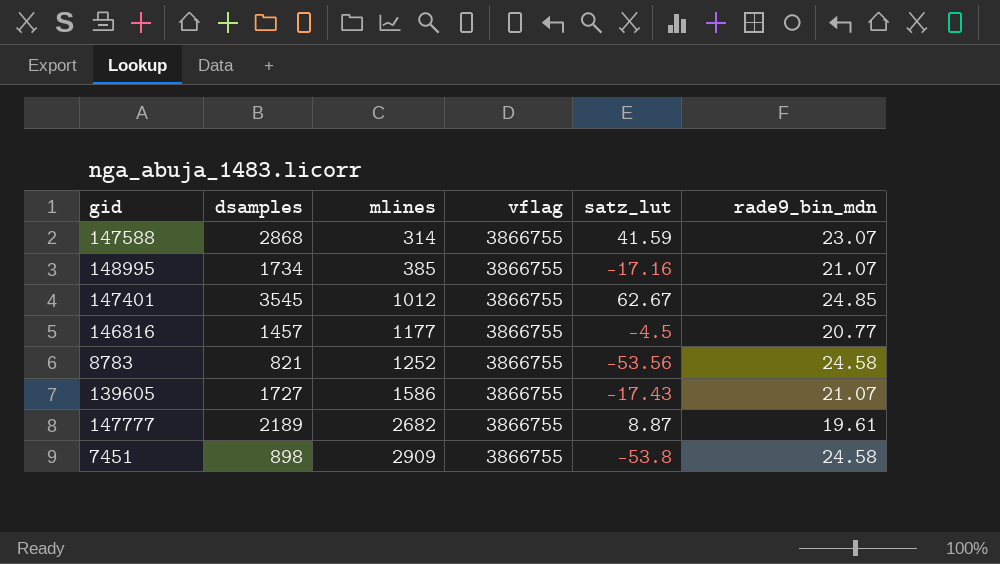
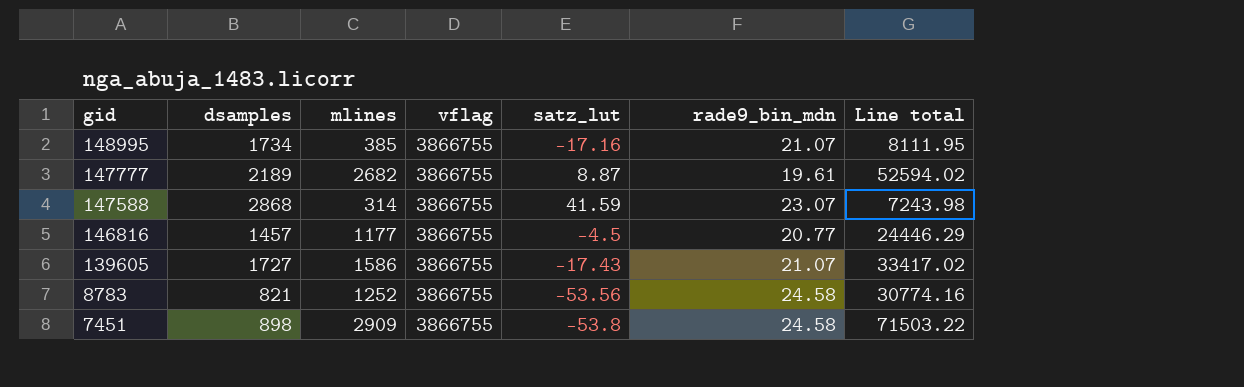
row order: mlines ascending -> gid descending
column Line total | formula: none -> [mlines] * [rade9_bin_mdn]
row 147401: 3545 | 1012 | 3866755 | 62.67 | 24.85 -> none

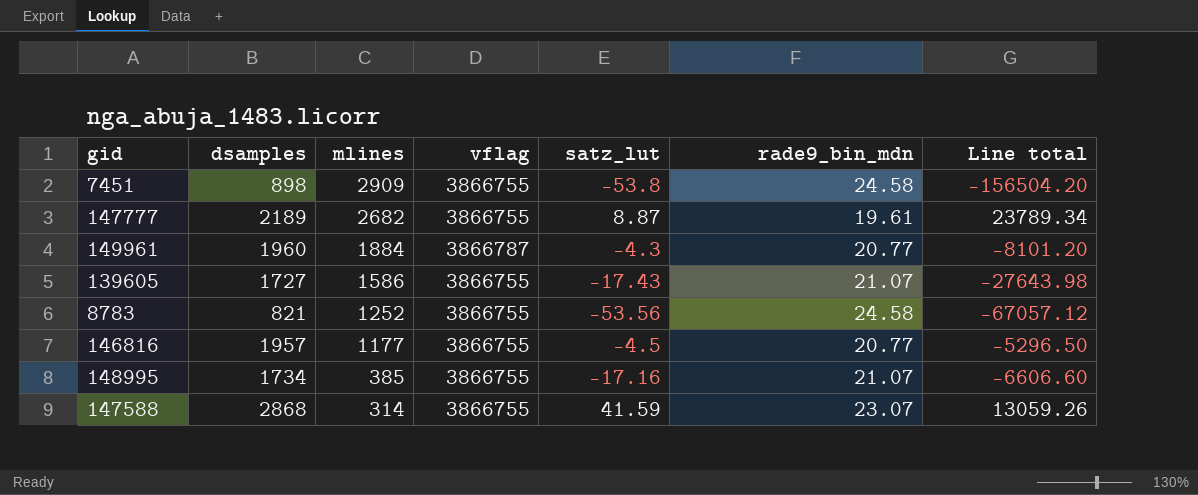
row order: gid descending -> mlines descending
column Line total | formula: [mlines] * [rade9_bin_mdn] -> [mlines] * [satz_lut]
row 149961: none -> 1960 | 1884 | 3866787 | -4.3 | 20.77 | -8101.20
146816 | dsamples: 1457 -> 1957

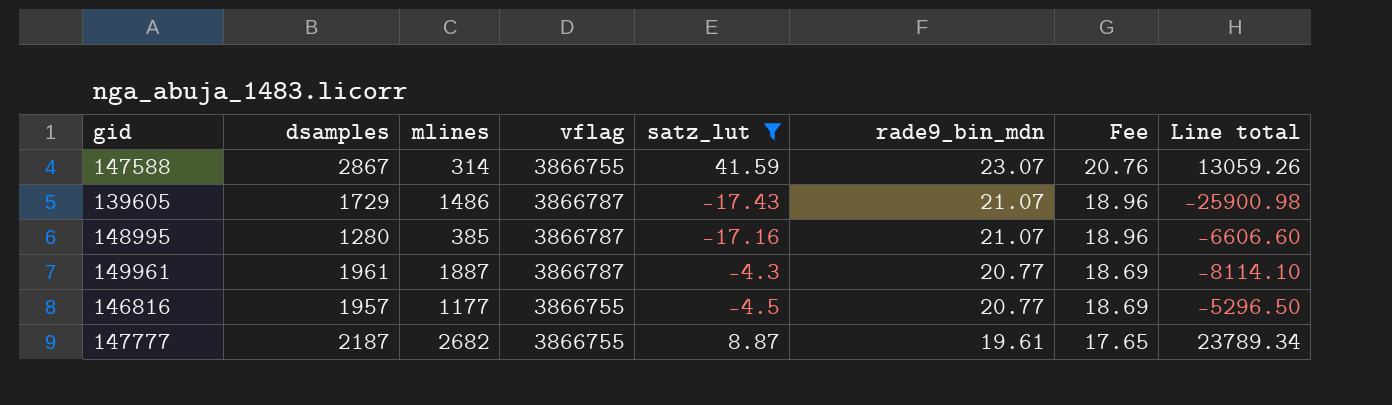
filter: none -> satz_lut >= -17.43
row order: mlines descending -> rade9_bin_mdn descending
column Fee | formula: none -> [rade9_bin_mdn] * 0.9
147588 | dsamples: 2868 -> 2867
139605 | dsamples: 1727 -> 1729
139605 | mlines: 1586 -> 1486
139605 | vflag: 3866755 -> 3866787
139605 | Line total: -27643.98 -> -25900.98
148995 | dsamples: 1734 -> 1280
148995 | vflag: 3866755 -> 3866787
149961 | dsamples: 1960 -> 1961
149961 | mlines: 1884 -> 1887
149961 | Line total: -8101.20 -> -8114.10
147777 | dsamples: 2189 -> 2187

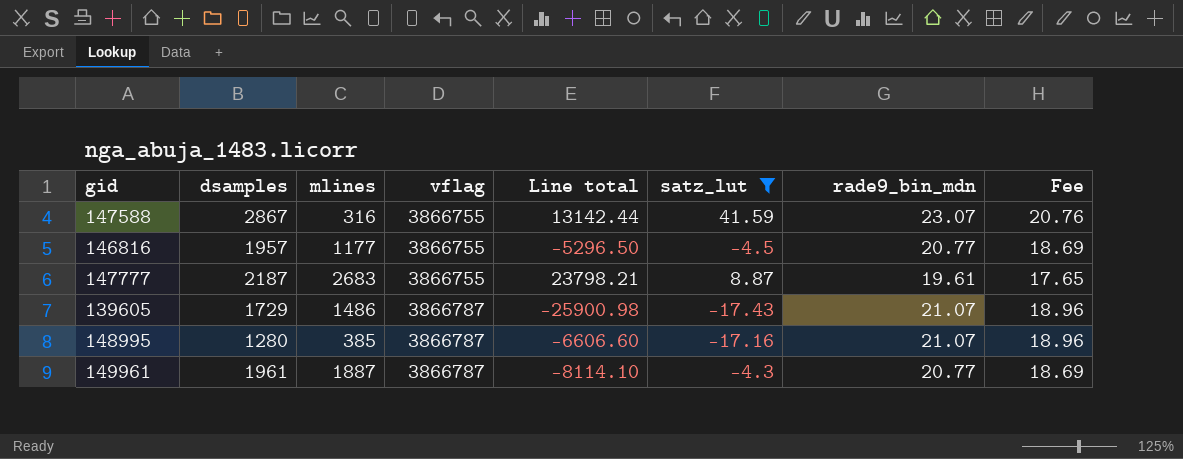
row order: rade9_bin_mdn descending -> vflag ascending
column Line total | position: 8 -> 5
147588 | mlines: 314 -> 316
147588 | Line total: 13059.26 -> 13142.44
147777 | mlines: 2682 -> 2683
147777 | Line total: 23789.34 -> 23798.21

